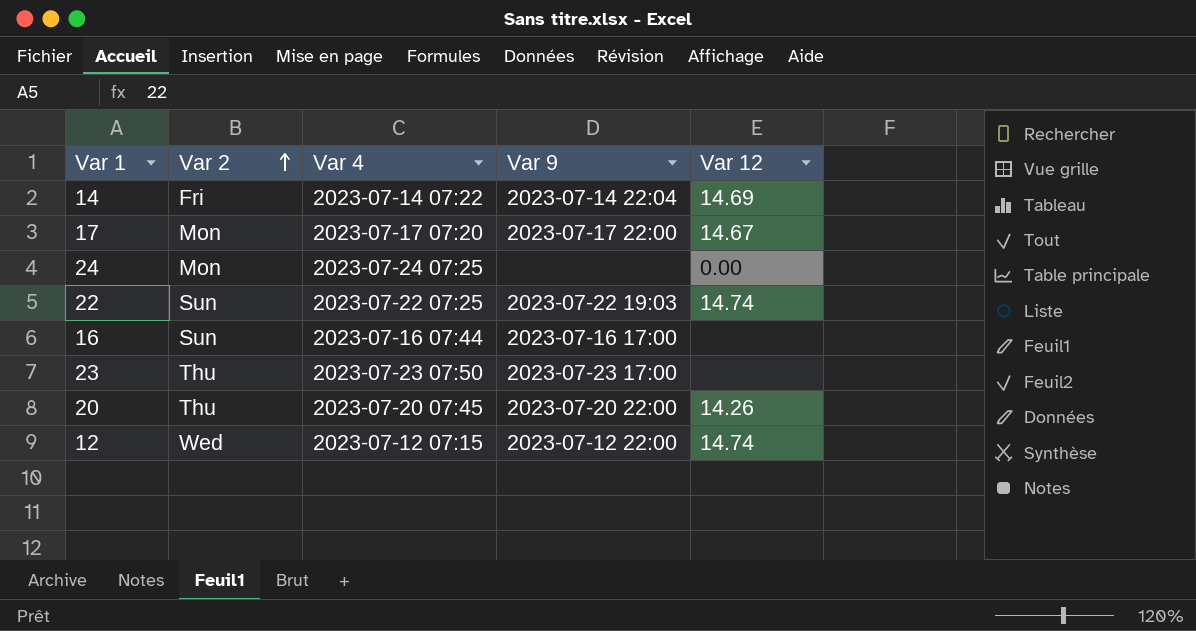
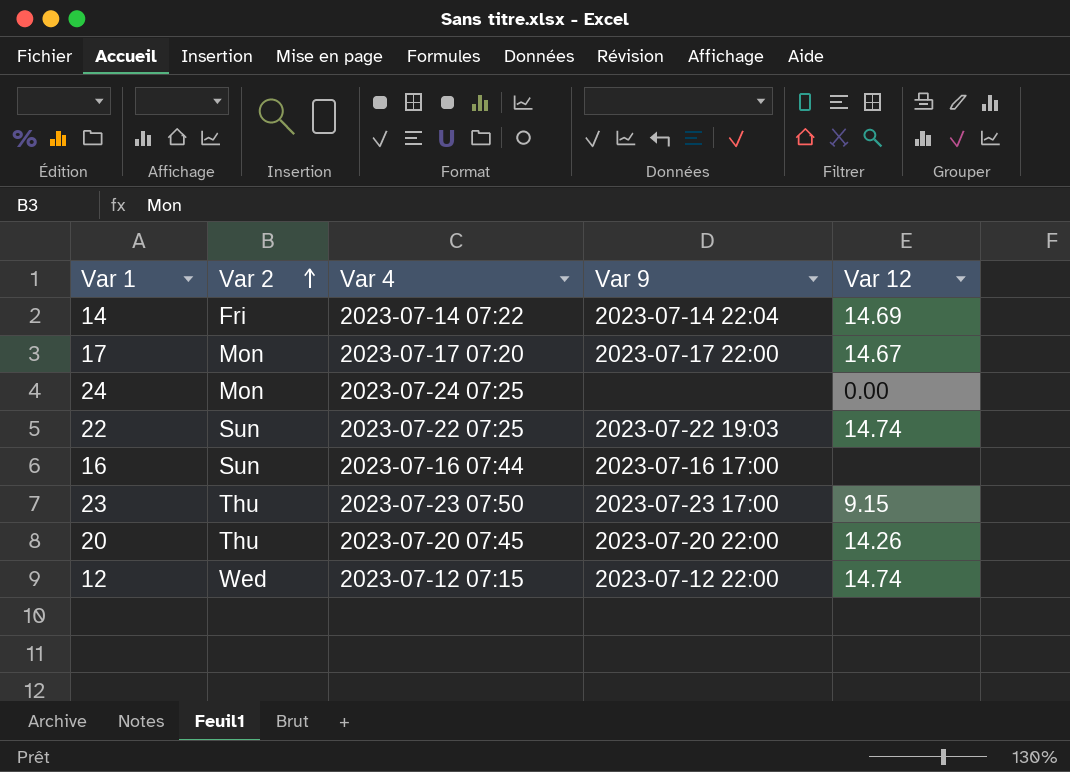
23 | Var 12: none -> 9.15

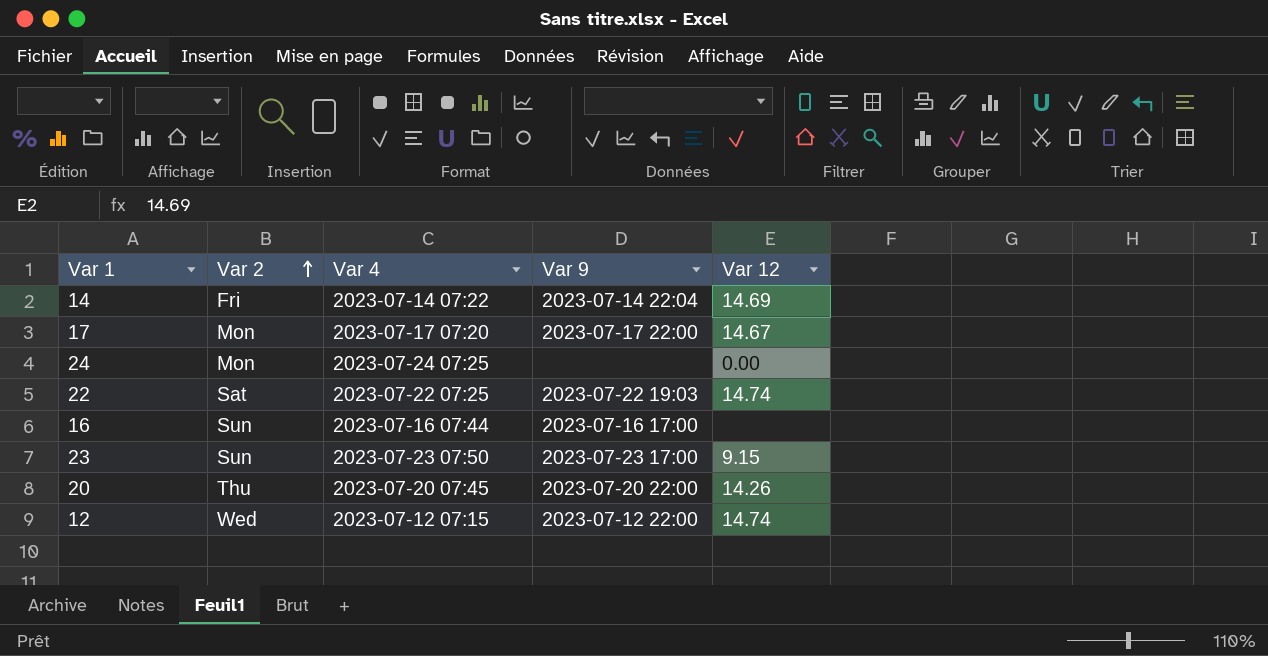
22 | Var 2: Sun -> Sat
23 | Var 2: Thu -> Sun

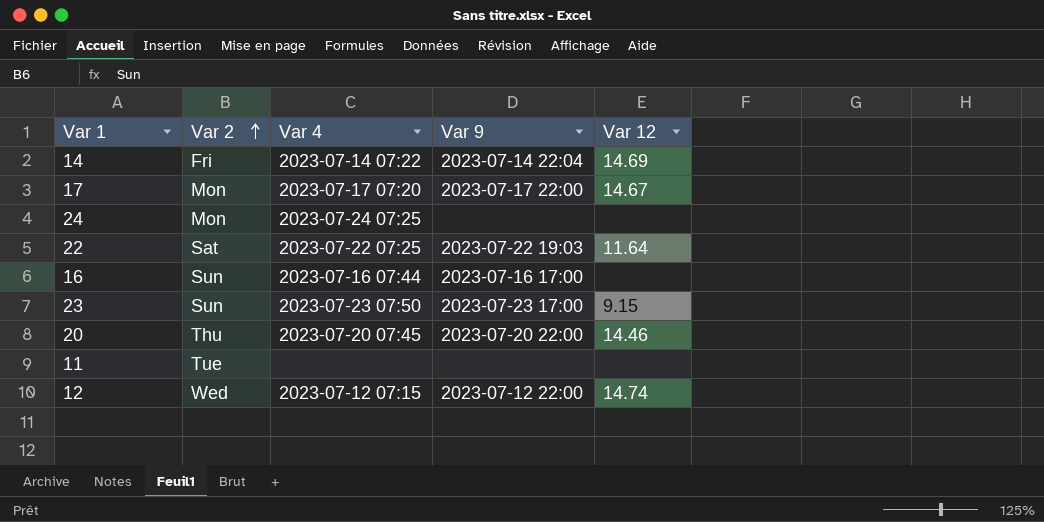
24 | Var 12: 0.00 -> none
22 | Var 12: 14.74 -> 11.64
20 | Var 12: 14.26 -> 14.46
row 11: none -> Tue | none | none | none

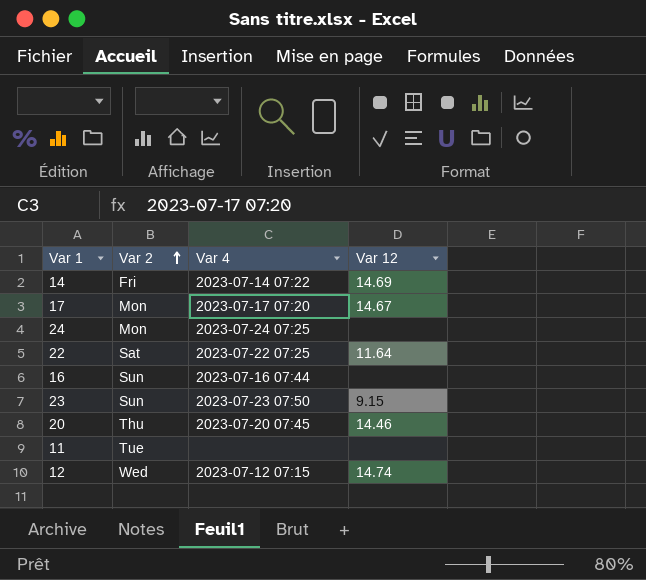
column Var 9 | position: 4 -> none

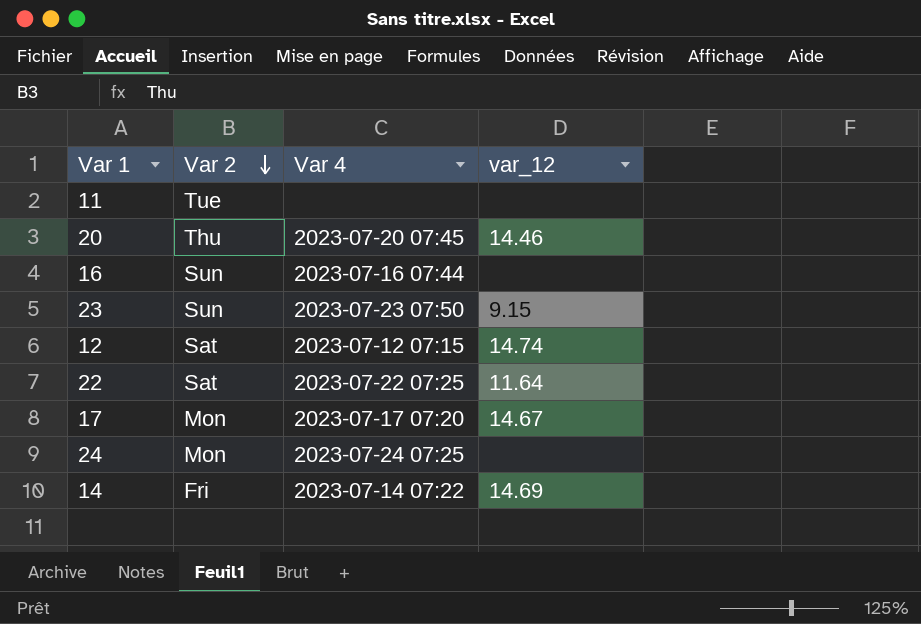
row order: Var 2 ascending -> Var 2 descending
column name: Var 12 -> var_12
12 | Var 2: Wed -> Sat

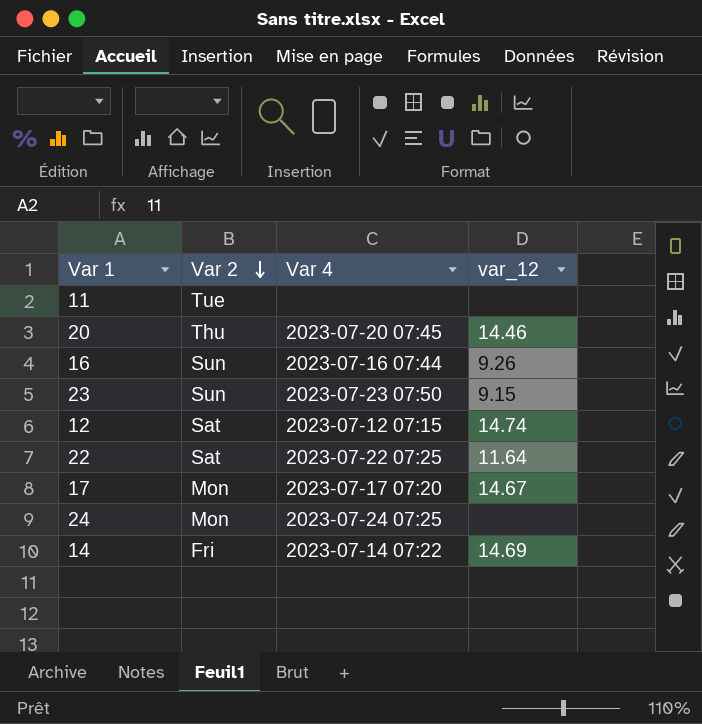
16 | var_12: none -> 9.26

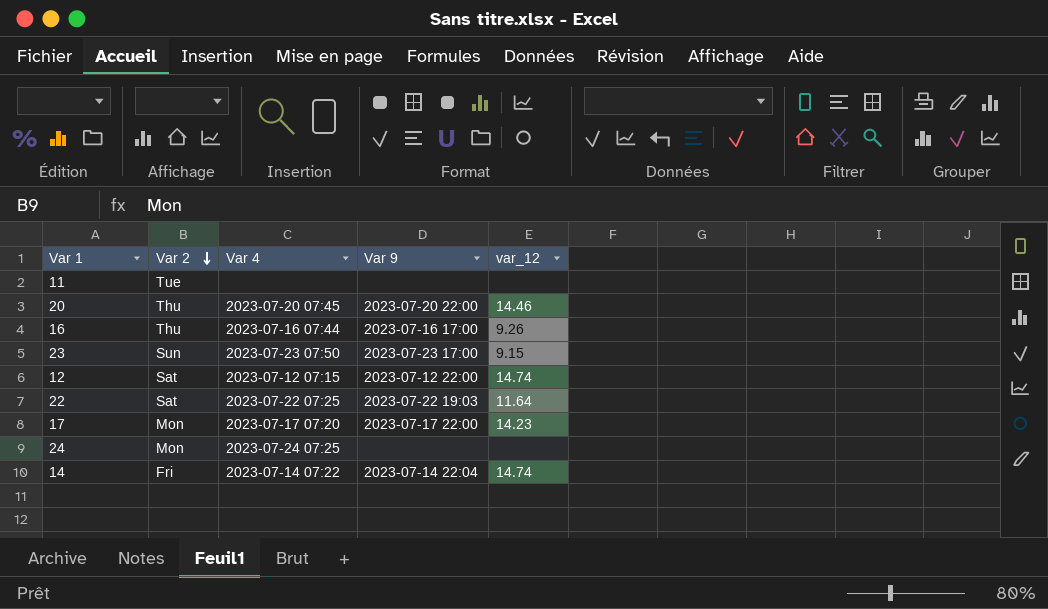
column Var 9 | position: none -> 4
16 | Var 2: Sun -> Thu
17 | var_12: 14.67 -> 14.23
14 | var_12: 14.69 -> 14.74

